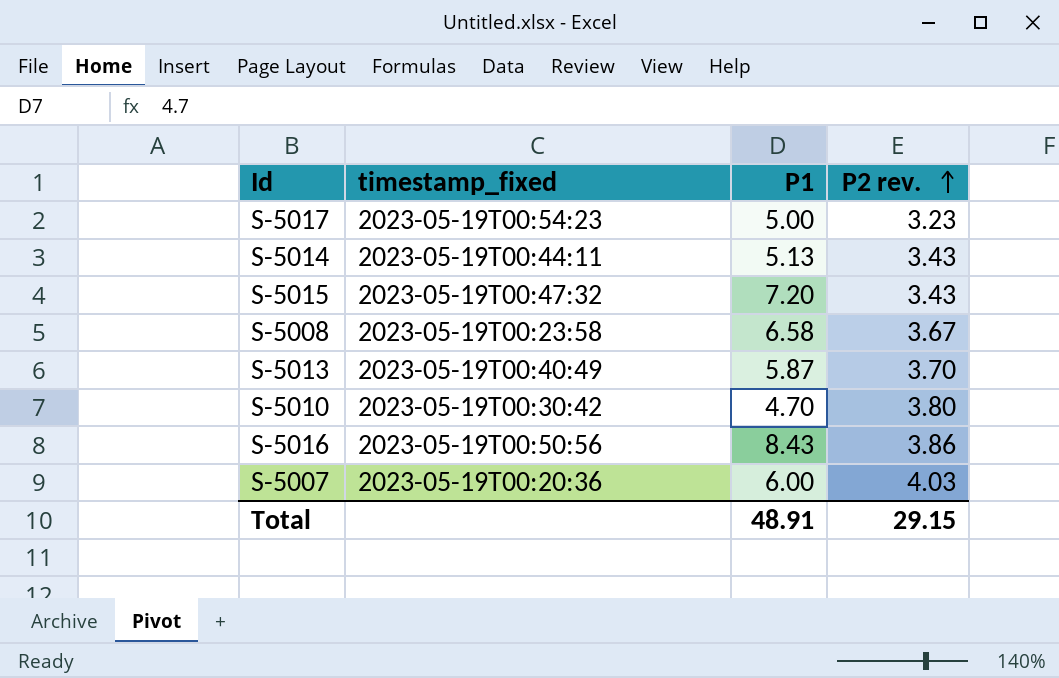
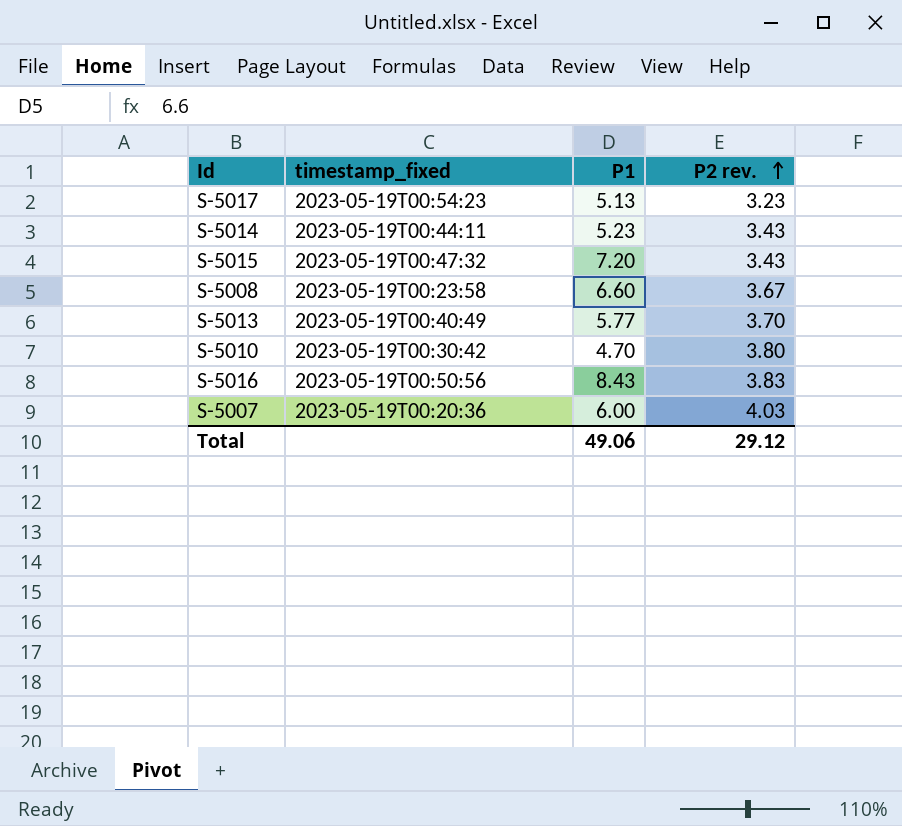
S-5017 | P1: 5.00 -> 5.13
S-5014 | P1: 5.13 -> 5.23
S-5008 | P1: 6.58 -> 6.60
S-5013 | P1: 5.87 -> 5.77
S-5016 | P2 rev.: 3.86 -> 3.83
Total | P1: 48.91 -> 49.06
Total | P2 rev.: 29.15 -> 29.12

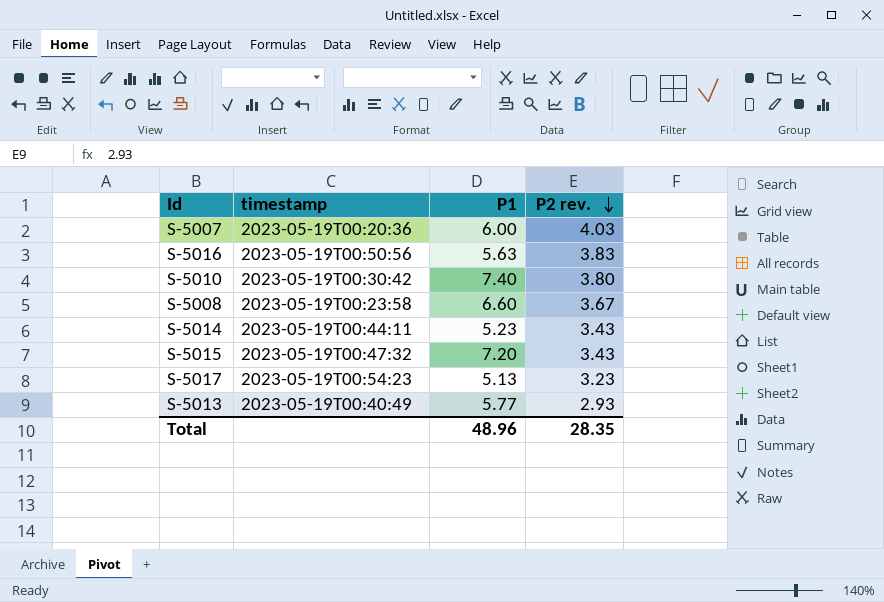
row order: P2 rev. ascending -> P2 rev. descending
column name: timestamp_fixed -> timestamp
S-5016 | P1: 8.43 -> 5.63
S-5010 | P1: 4.70 -> 7.40
S-5013 | P2 rev.: 3.70 -> 2.93
Total | P1: 49.06 -> 48.96
Total | P2 rev.: 29.12 -> 28.35

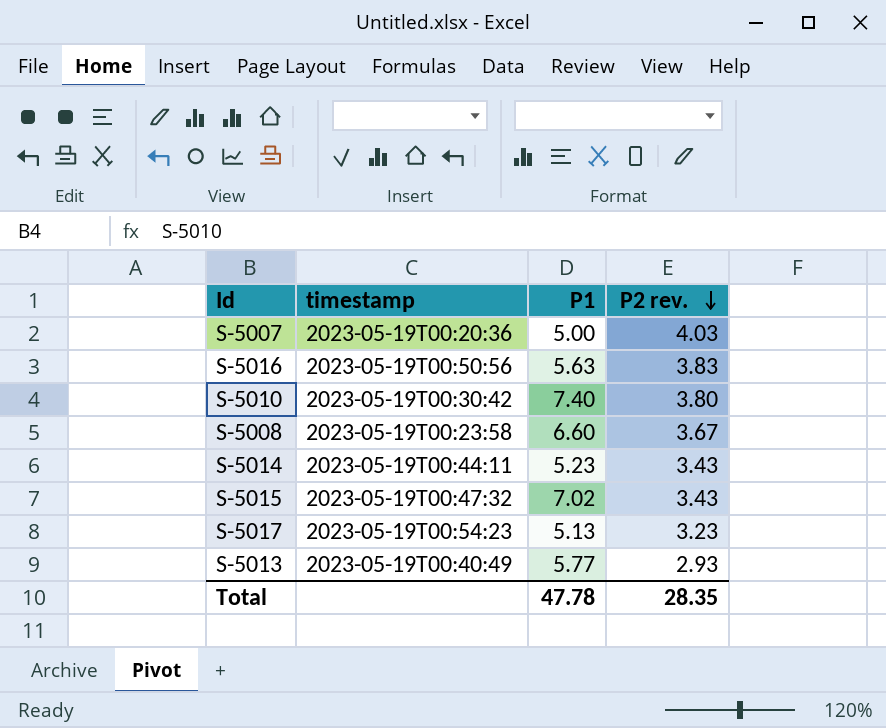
S-5007 | P1: 6.00 -> 5.00
S-5015 | P1: 7.20 -> 7.02
Total | P1: 48.96 -> 47.78

